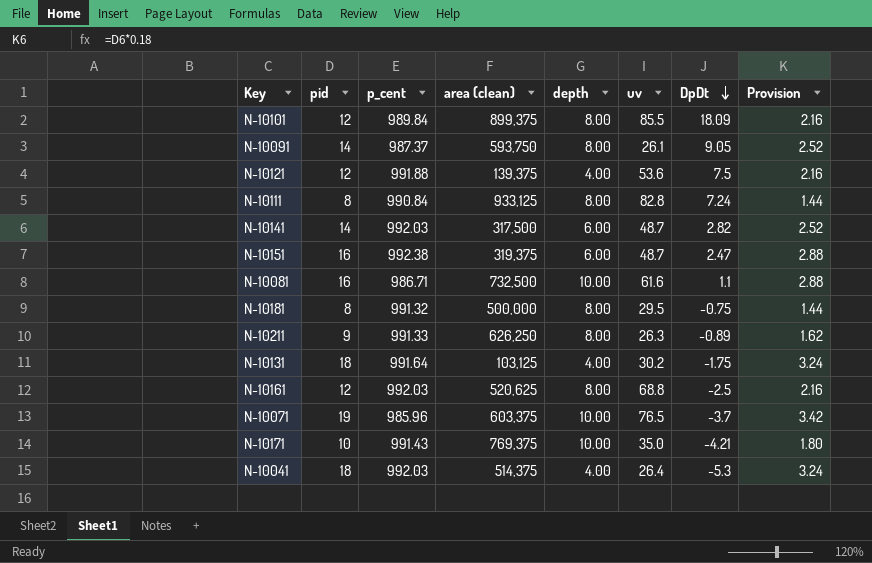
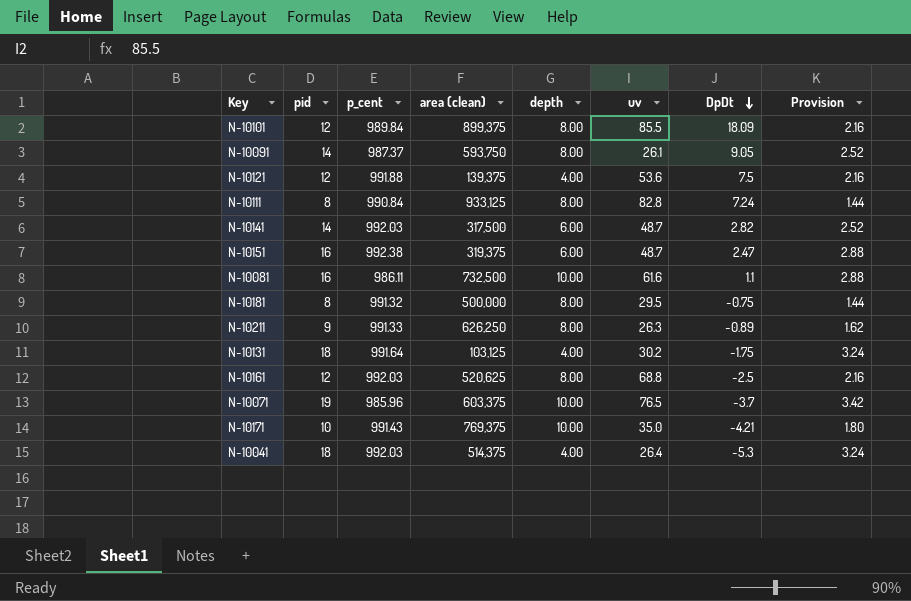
N-10081 | p_cent: 986.71 -> 986.11

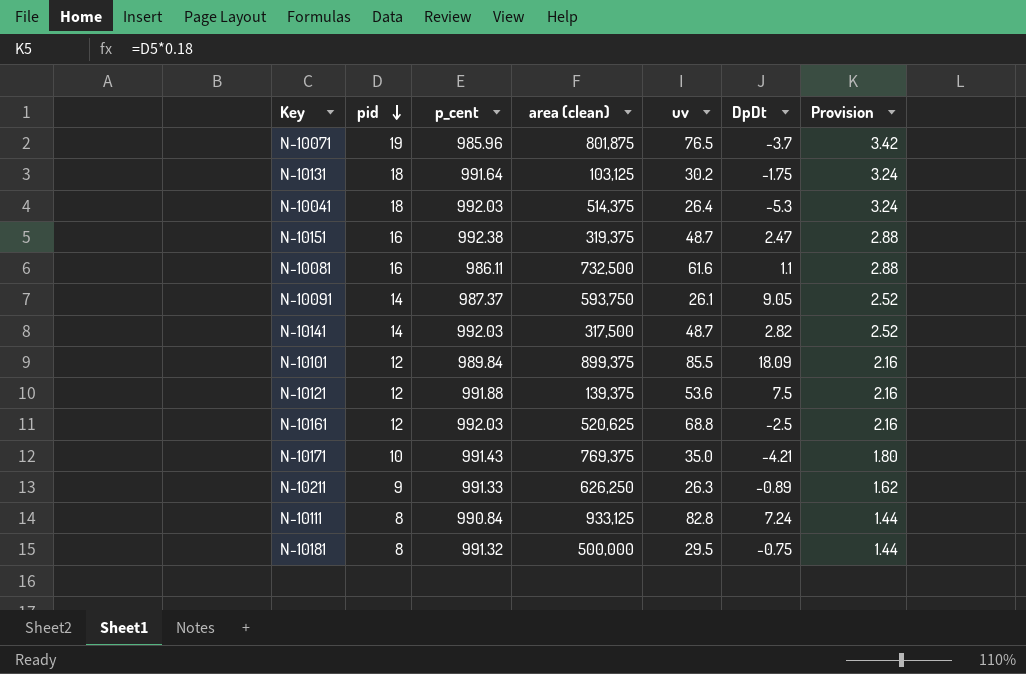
row order: DpDt descending -> pid descending
column depth | position: 5 -> none
N-10071 | area (clean): 603,375 -> 801,875

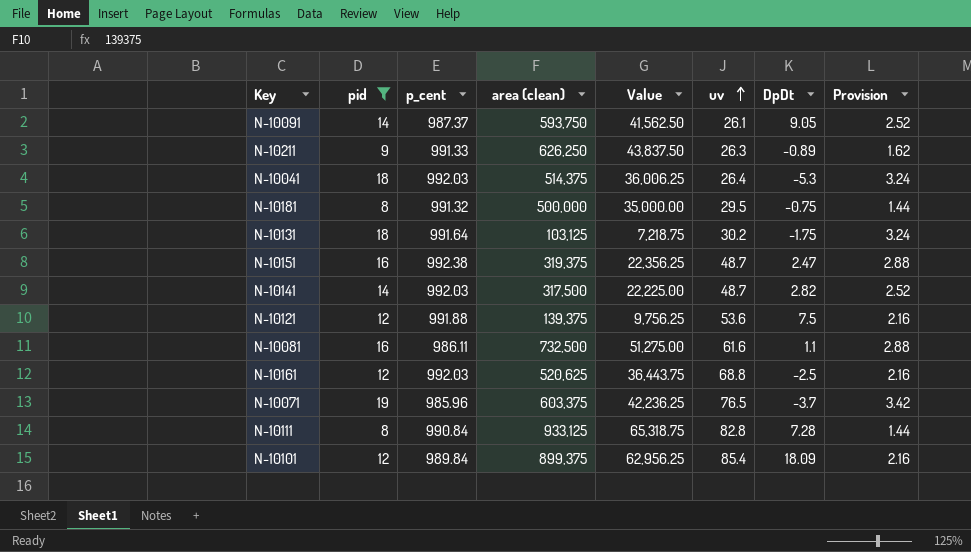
filter: none -> pid != 10
row order: pid descending -> uv ascending
column Value | formula: none -> [area (clean)] * 0.07
N-10071 | area (clean): 801,875 -> 603,375
N-10111 | DpDt: 7.24 -> 7.28
N-10101 | uv: 85.5 -> 85.4

